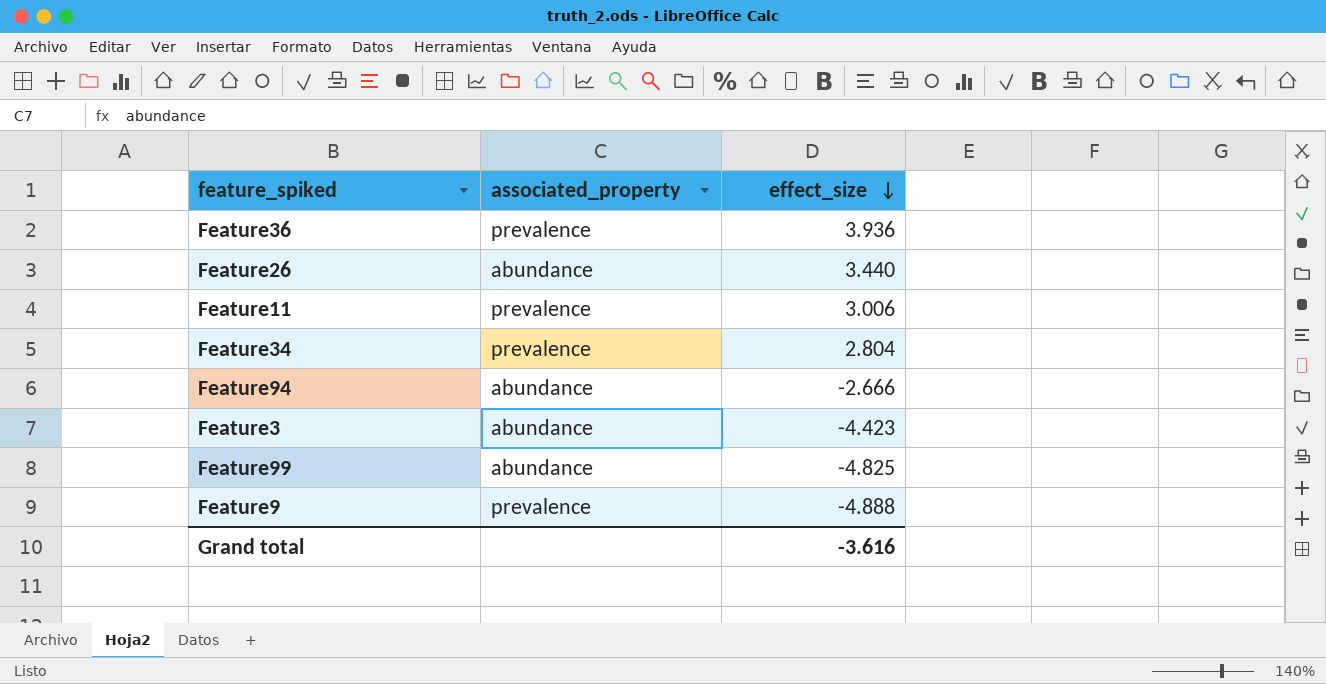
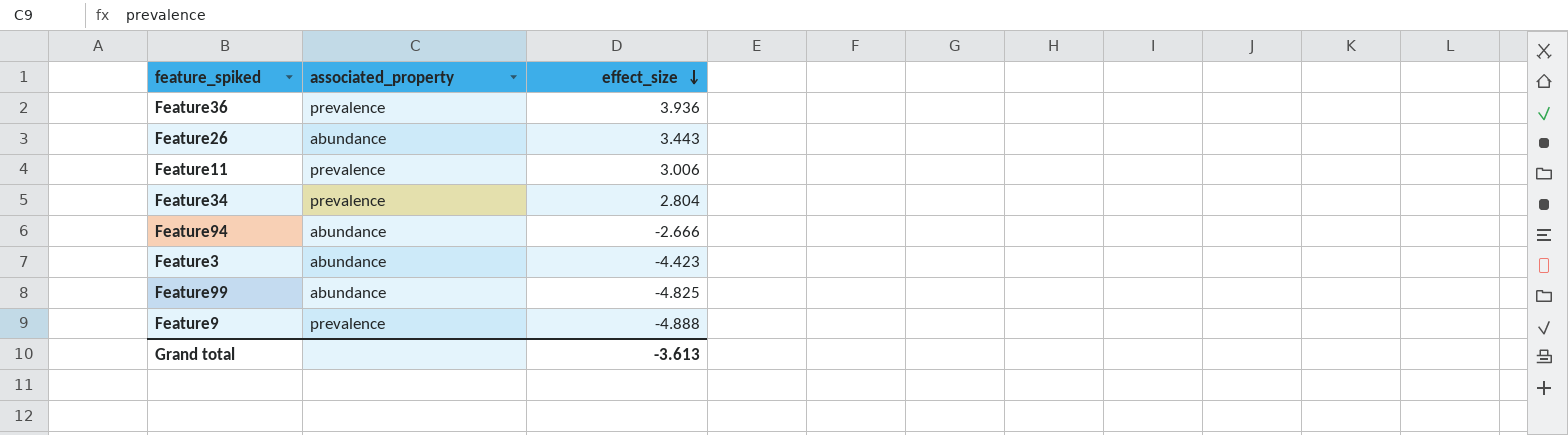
Feature26 | effect_size: 3.440 -> 3.443
Grand total | effect_size: -3.616 -> -3.613

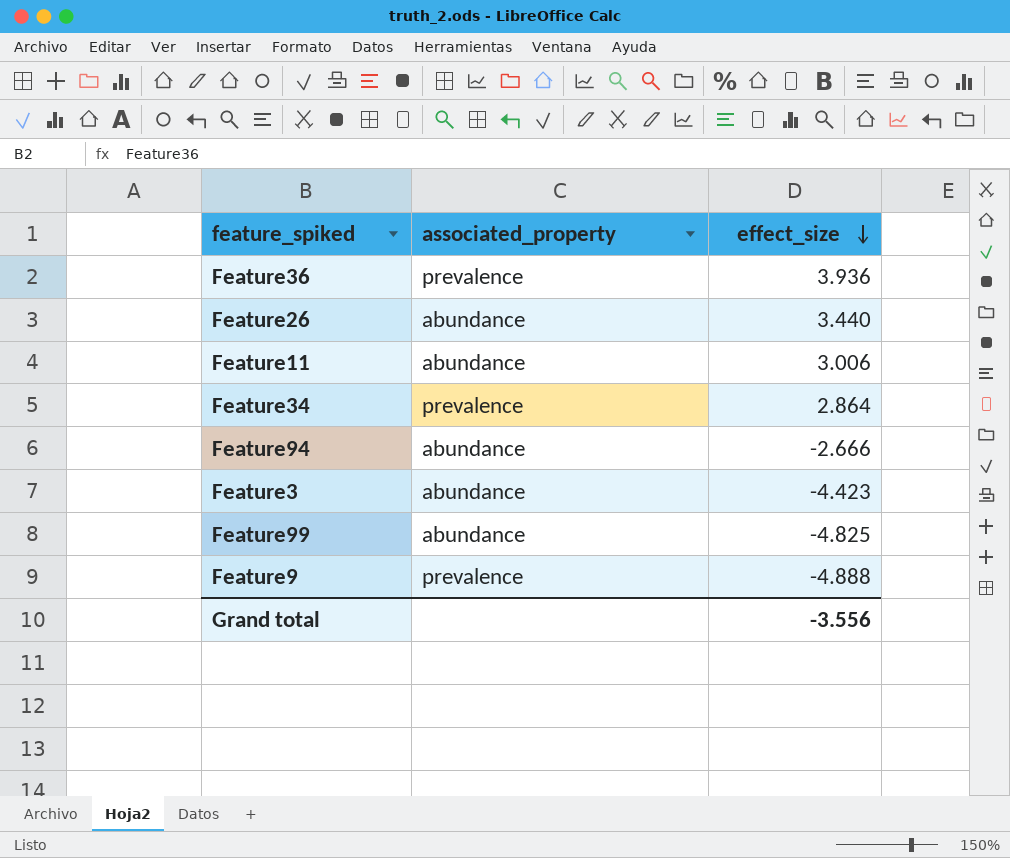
Feature26 | effect_size: 3.443 -> 3.440
Feature11 | associated_property: prevalence -> abundance
Feature34 | effect_size: 2.804 -> 2.864
Grand total | effect_size: -3.613 -> -3.556

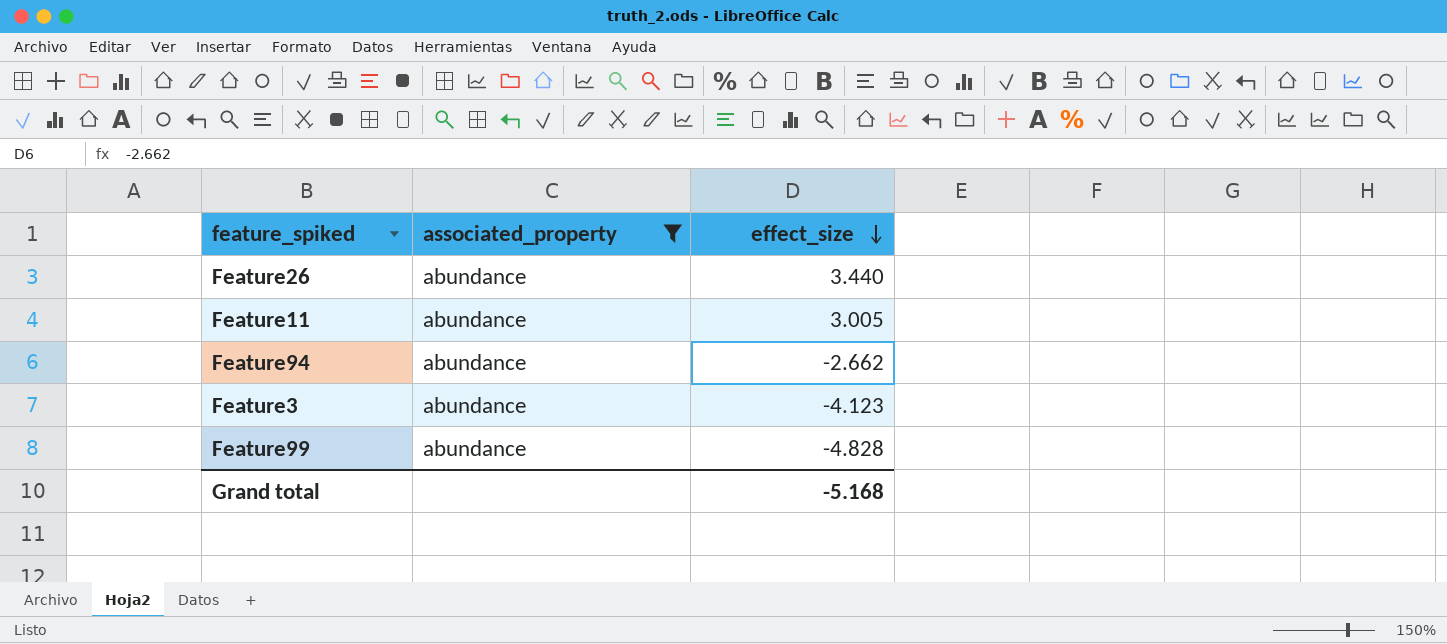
filter: none -> associated_property = abundance
Feature11 | effect_size: 3.006 -> 3.005
Feature94 | effect_size: -2.666 -> -2.662
Feature3 | effect_size: -4.423 -> -4.123
Feature99 | effect_size: -4.825 -> -4.828
Grand total | effect_size: -3.556 -> -5.168

